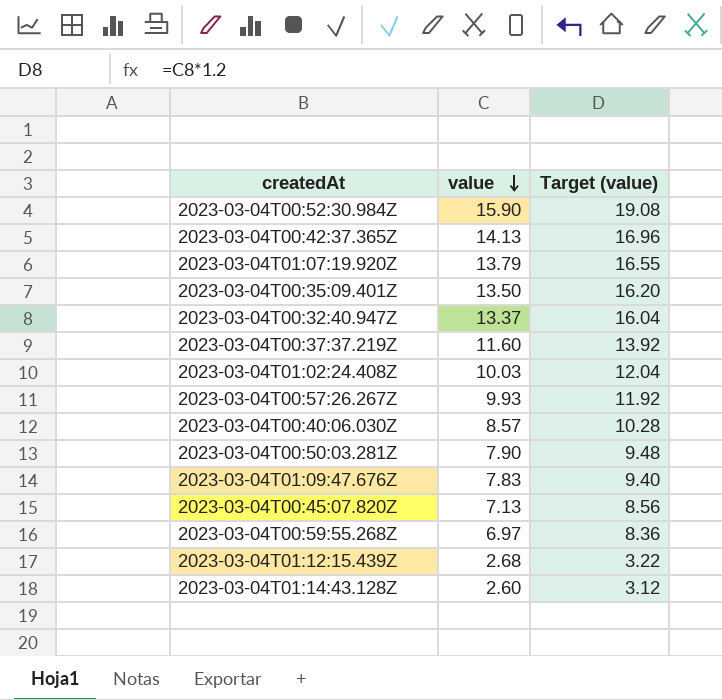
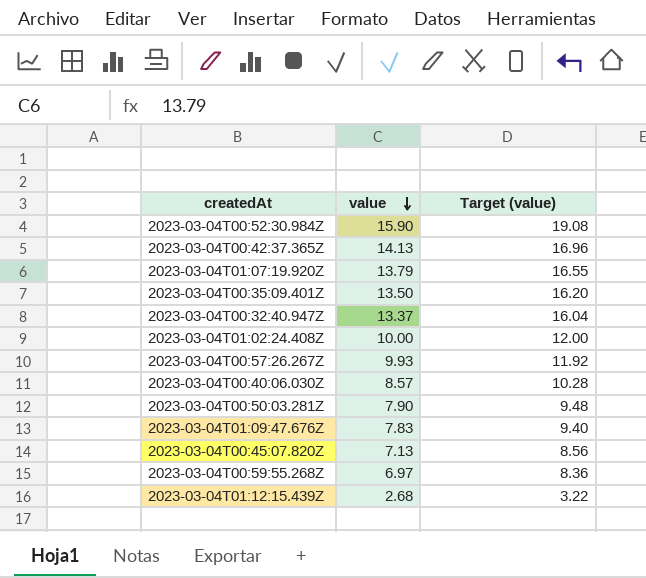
row 2023-03-04T00:37:37.219Z: 11.60 | 13.92 -> none
row 2023-03-04T01:14:43.128Z: 2.60 | 3.12 -> none
2023-03-04T01:02:24.408Z | value: 10.03 -> 10.00
2023-03-04T01:02:24.408Z | Target (value): 12.04 -> 12.00

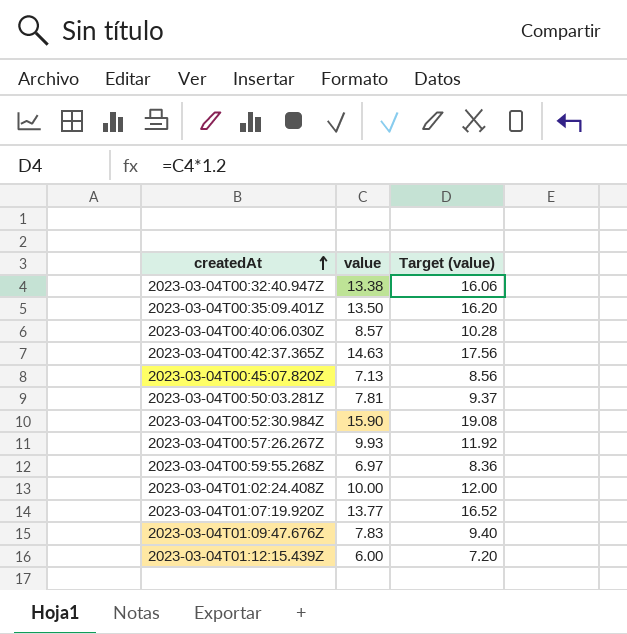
row order: value descending -> createdAt ascending
2023-03-04T00:32:40.947Z | value: 13.37 -> 13.38
2023-03-04T00:32:40.947Z | Target (value): 16.04 -> 16.06
2023-03-04T00:42:37.365Z | value: 14.13 -> 14.63
2023-03-04T00:42:37.365Z | Target (value): 16.96 -> 17.56
2023-03-04T00:50:03.281Z | value: 7.90 -> 7.81
2023-03-04T00:50:03.281Z | Target (value): 9.48 -> 9.37
2023-03-04T01:07:19.920Z | value: 13.79 -> 13.77
2023-03-04T01:07:19.920Z | Target (value): 16.55 -> 16.52
2023-03-04T01:12:15.439Z | value: 2.68 -> 6.00
2023-03-04T01:12:15.439Z | Target (value): 3.22 -> 7.20

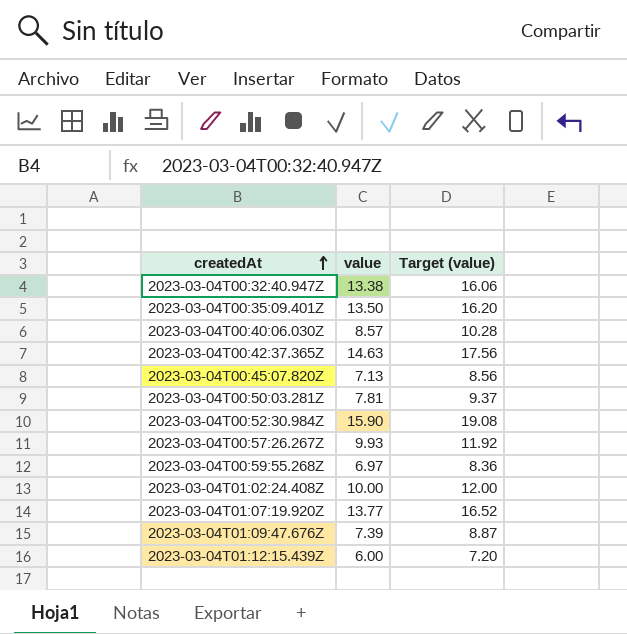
2023-03-04T01:09:47.676Z | value: 7.83 -> 7.39
2023-03-04T01:09:47.676Z | Target (value): 9.40 -> 8.87

